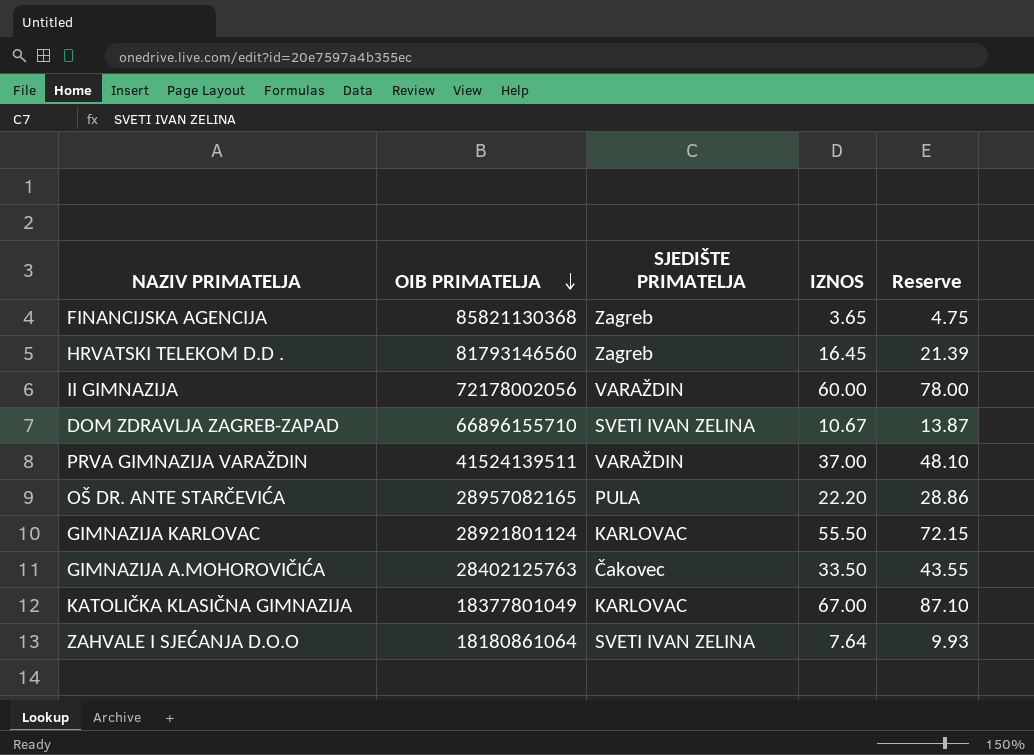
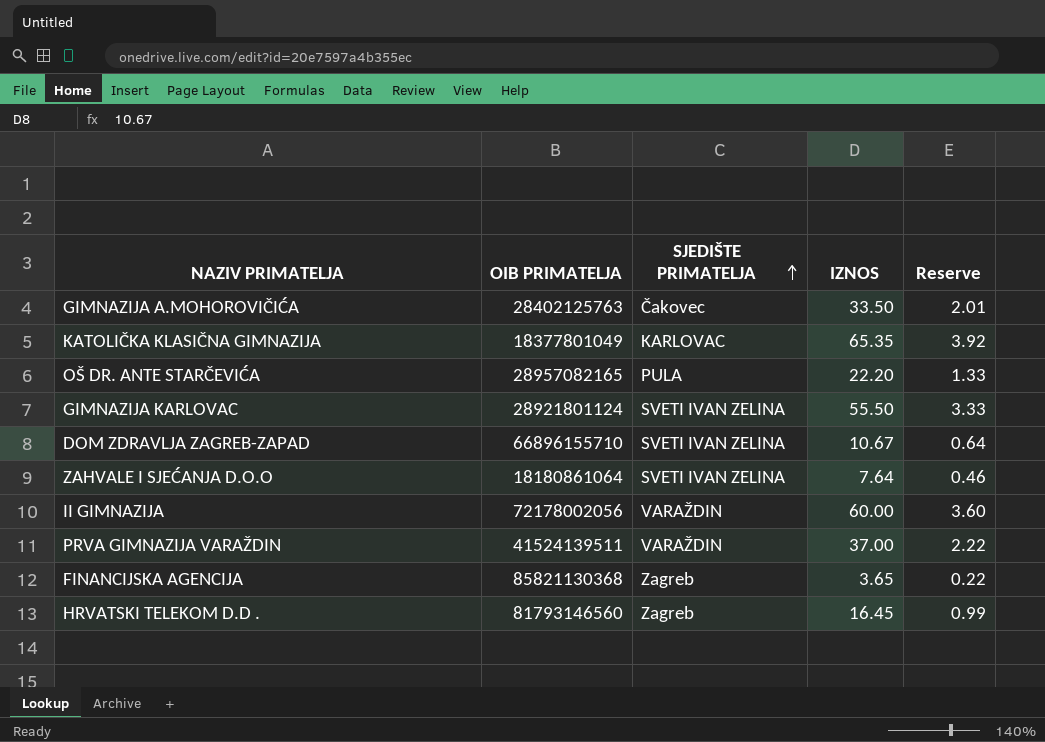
row order: OIB PRIMATELJA descending -> SJEDIŠTE PRIMATELJA ascending
column Reserve | formula: [IZNOS] * 1.3 -> [IZNOS] * 0.06
KATOLIČKA KLASIČNA GIMNAZIJA | IZNOS: 67.00 -> 65.35
GIMNAZIJA KARLOVAC | SJEDIŠTE PRIMATELJA: KARLOVAC -> SVETI IVAN ZELINA

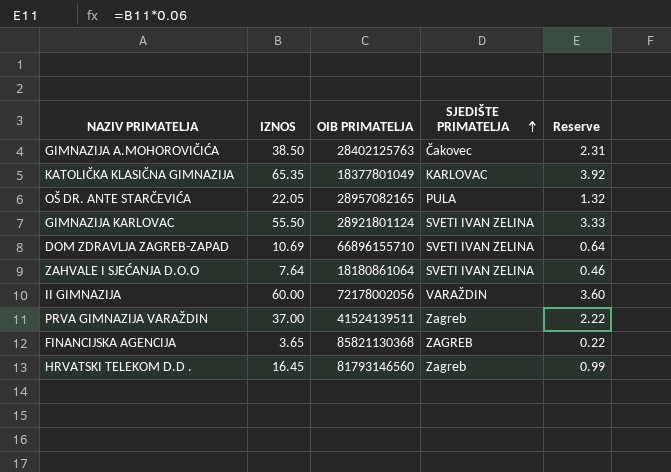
column IZNOS | position: 4 -> 2
GIMNAZIJA A.MOHOROVIČIĆA | IZNOS: 33.50 -> 38.50
GIMNAZIJA A.MOHOROVIČIĆA | Reserve: 2.01 -> 2.31
OŠ DR. ANTE STARČEVIĆA | IZNOS: 22.20 -> 22.05
OŠ DR. ANTE STARČEVIĆA | Reserve: 1.33 -> 1.32
DOM ZDRAVLJA ZAGREB-ZAPAD | IZNOS: 10.67 -> 10.69
PRVA GIMNAZIJA VARAŽDIN | SJEDIŠTE PRIMATELJA: VARAŽDIN -> Zagreb
FINANCIJSKA AGENCIJA | SJEDIŠTE PRIMATELJA: Zagreb -> ZAGREB

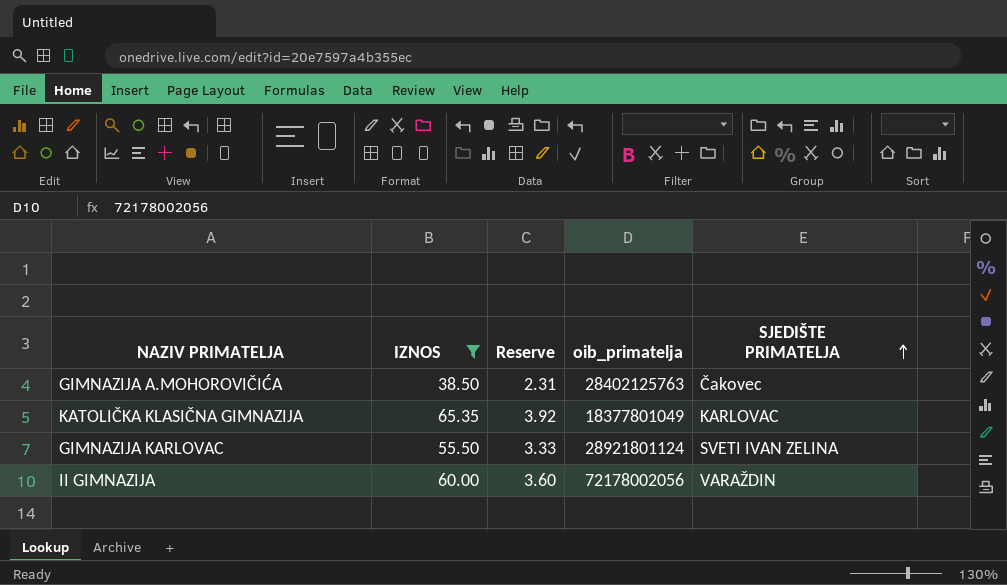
filter: none -> IZNOS >= 38.50
column Reserve | position: 5 -> 3
column name: OIB PRIMATELJA -> oib_primatelja

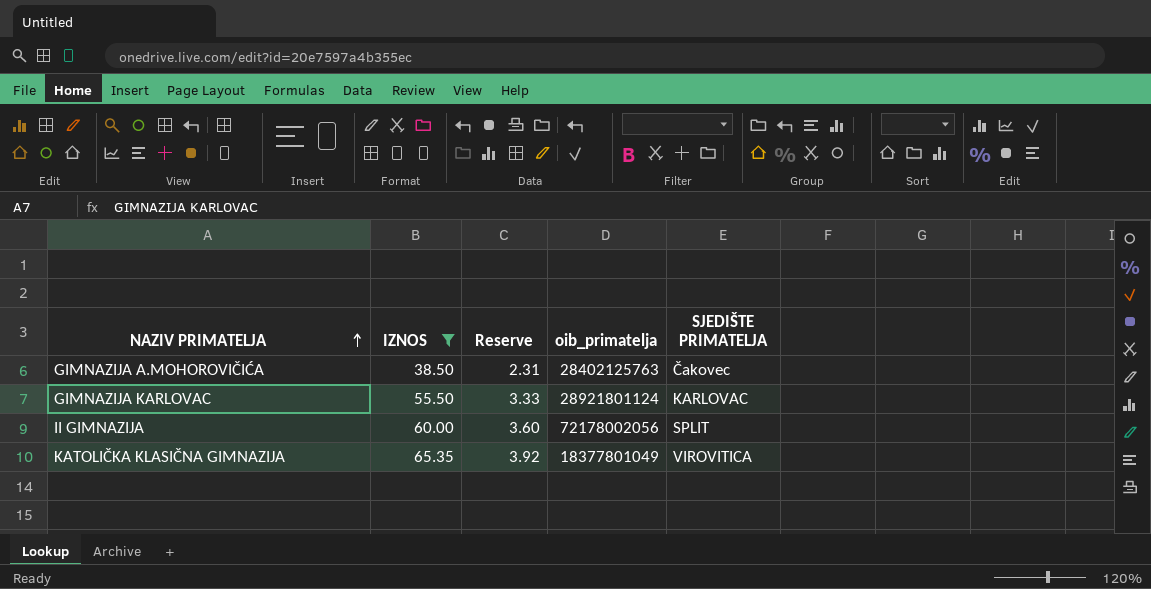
row order: SJEDIŠTE PRIMATELJA ascending -> NAZIV PRIMATELJA ascending
GIMNAZIJA KARLOVAC | SJEDIŠTE PRIMATELJA: SVETI IVAN ZELINA -> KARLOVAC
II GIMNAZIJA | SJEDIŠTE PRIMATELJA: VARAŽDIN -> SPLIT
KATOLIČKA KLASIČNA GIMNAZIJA | SJEDIŠTE PRIMATELJA: KARLOVAC -> VIROVITICA

